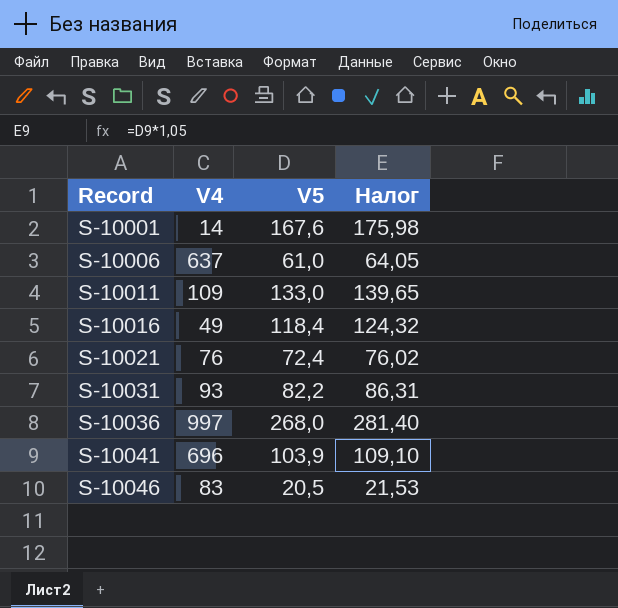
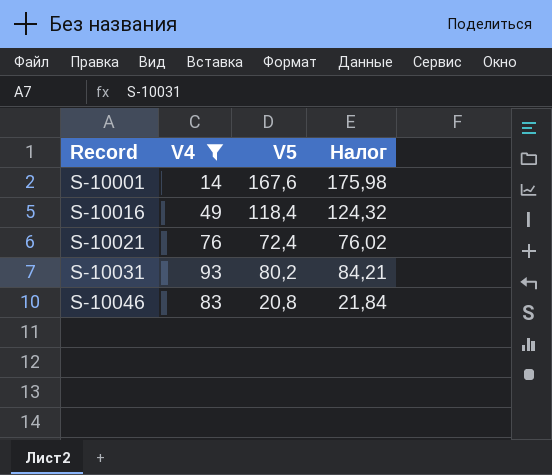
filter: none -> V4 <= 93
S-10031 | V5: 82,2 -> 80,2
S-10031 | Налог: 86,31 -> 84,21
S-10046 | V5: 20,5 -> 20,8
S-10046 | Налог: 21,53 -> 21,84

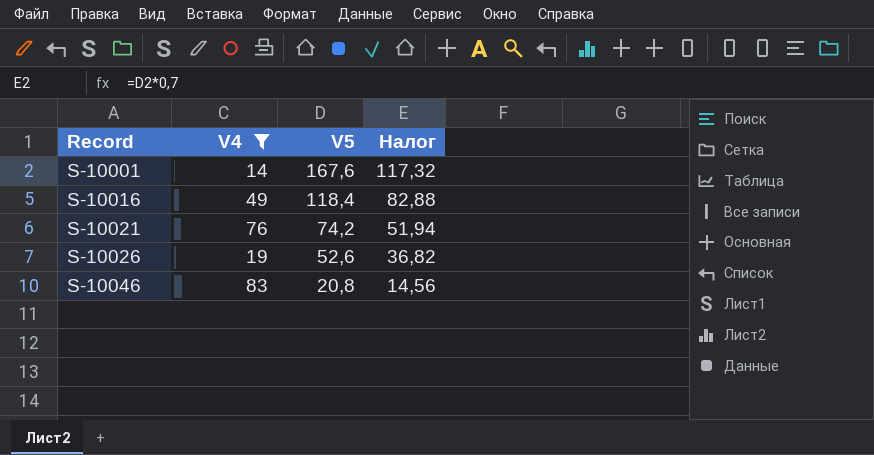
column Налог | formula: [V5] * 1,05 -> [V5] * 0,7
row S-10031: 93 | 80,2 | 84,21 -> none
S-10021 | V5: 72,4 -> 74,2
row S-10026: none -> 19 | 52,6 | 36,82

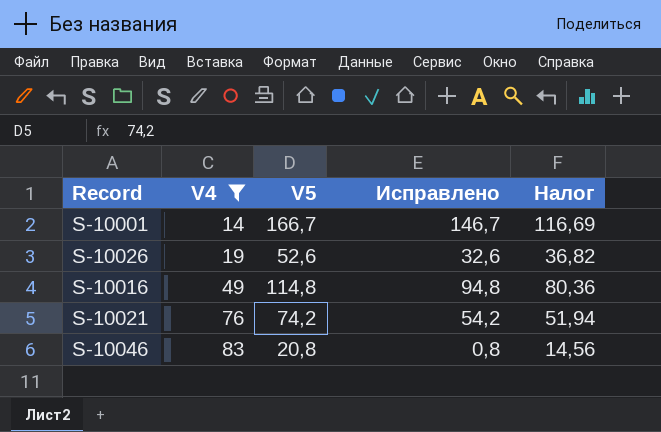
row order: Record ascending -> V4 ascending
column Исправлено | formula: none -> [V5] - 20
S-10001 | V5: 167,6 -> 166,7
S-10001 | Налог: 117,32 -> 116,69
S-10016 | V5: 118,4 -> 114,8
S-10016 | Налог: 82,88 -> 80,36

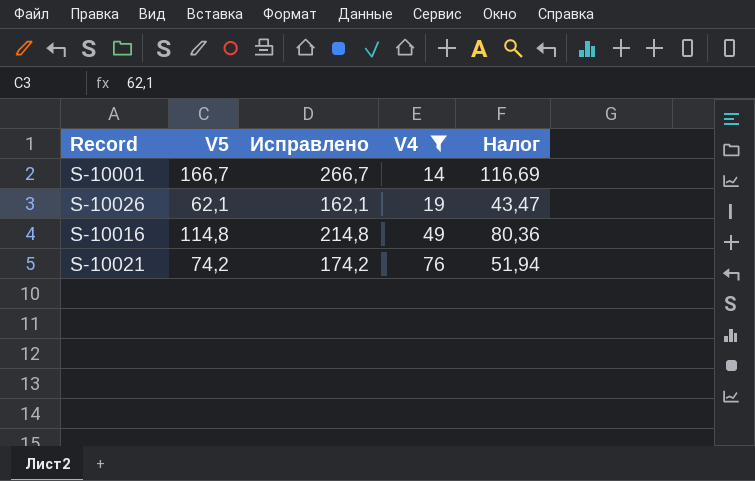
column Исправлено | formula: [V5] - 20 -> [V5] + 100
column V4 | position: 2 -> 4
row S-10046: 83 | 20,8 | 0,8 | 14,56 -> none
S-10026 | V5: 52,6 -> 62,1
S-10026 | Налог: 36,82 -> 43,47

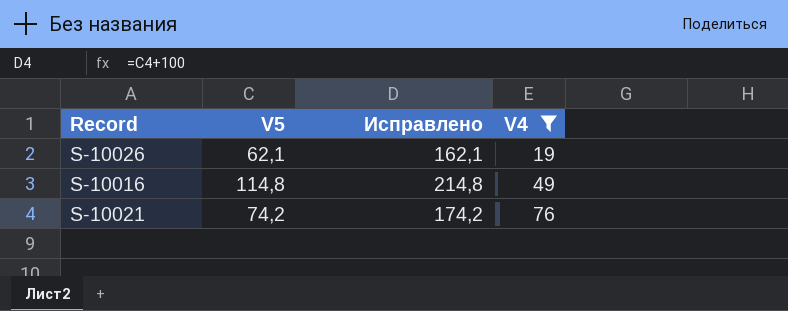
column Налог | formula: [V5] * 0,7 -> none
row S-10001: 166,7 | 266,7 | 14 | 116,69 -> none

